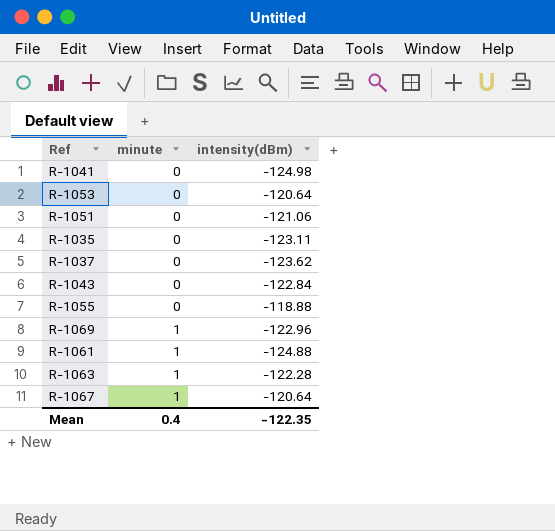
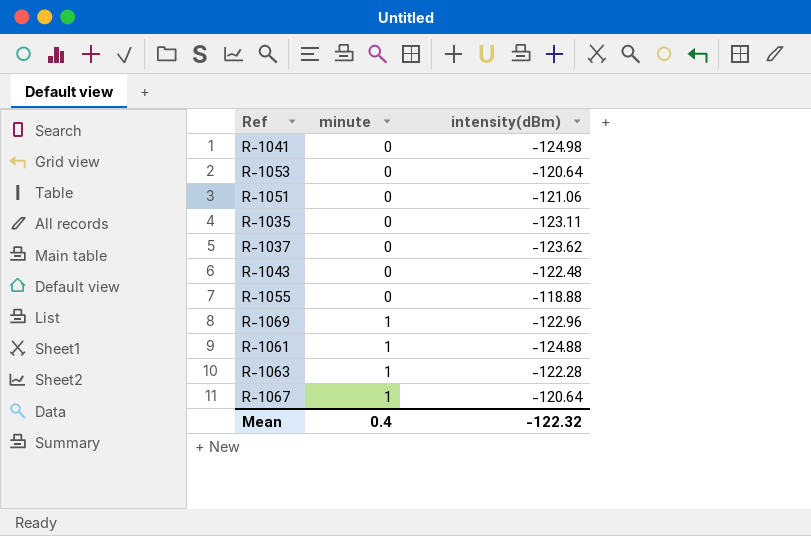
R-1043 | intensity(dBm): -122.84 -> -122.48
Mean | intensity(dBm): -122.35 -> -122.32

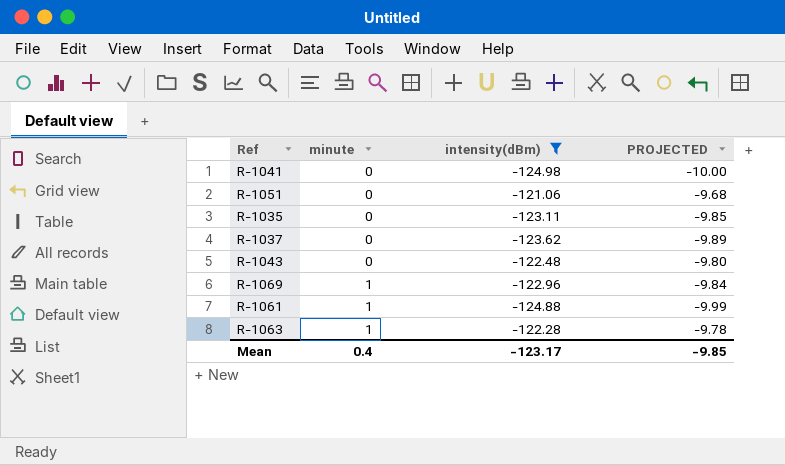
filter: none -> intensity(dBm) <= -121.06
column PROJECTED | formula: none -> [intensity(dBm)] * 0.08
Mean | intensity(dBm): -122.32 -> -123.17

